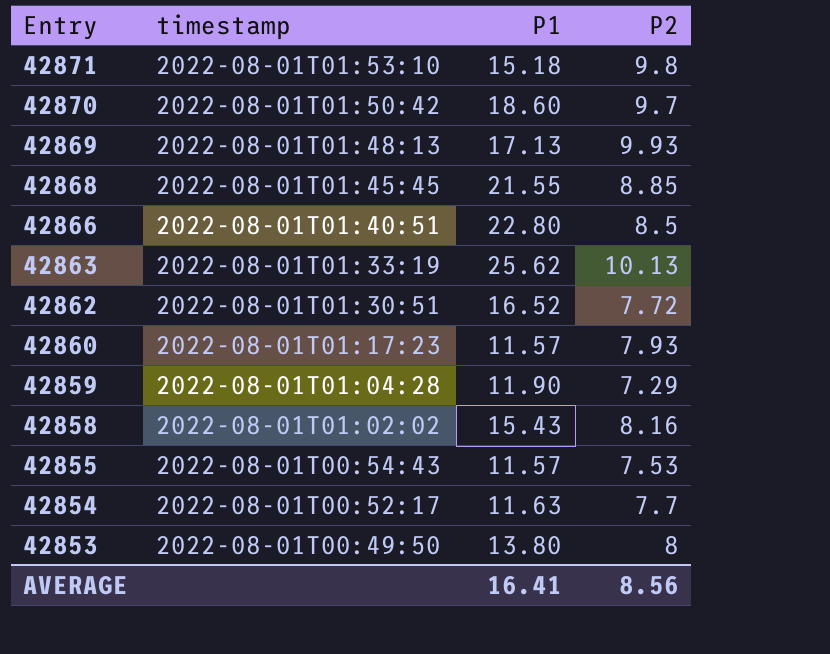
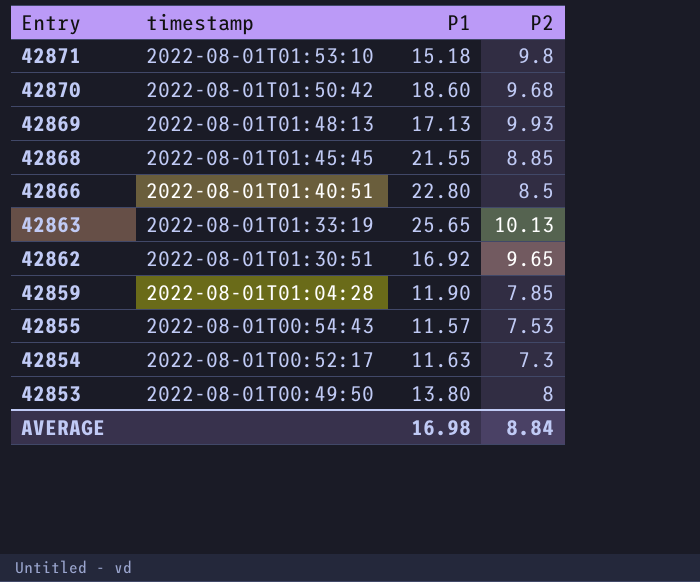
row 42860: 2022-08-01T01:17:23 | 11.57 | 7.93 -> none
row 42858: 2022-08-01T01:02:02 | 15.43 | 8.16 -> none
42870 | P2: 9.7 -> 9.68
42863 | P1: 25.62 -> 25.65
42862 | P1: 16.52 -> 16.92
42862 | P2: 7.72 -> 9.65
42859 | P2: 7.29 -> 7.85
42854 | P2: 7.7 -> 7.3
AVERAGE | P1: 16.41 -> 16.98
AVERAGE | P2: 8.56 -> 8.84

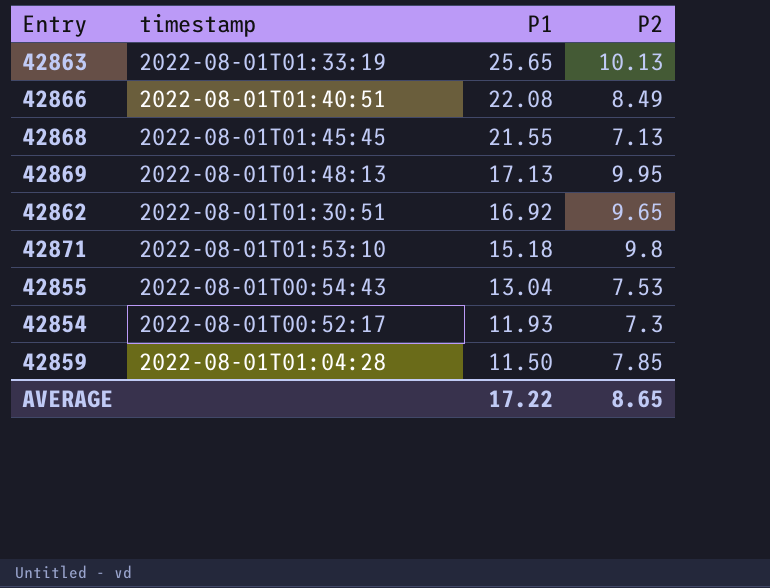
row order: Entry descending -> P1 descending
row 42870: 2022-08-01T01:50:42 | 18.60 | 9.68 -> none
row 42853: 2022-08-01T00:49:50 | 13.80 | 8 -> none
42866 | P1: 22.80 -> 22.08
42866 | P2: 8.5 -> 8.49
42868 | P2: 8.85 -> 7.13
42869 | P2: 9.93 -> 9.95
42855 | P1: 11.57 -> 13.04
42854 | P1: 11.63 -> 11.93
42859 | P1: 11.90 -> 11.50
AVERAGE | P1: 16.98 -> 17.22
AVERAGE | P2: 8.84 -> 8.65

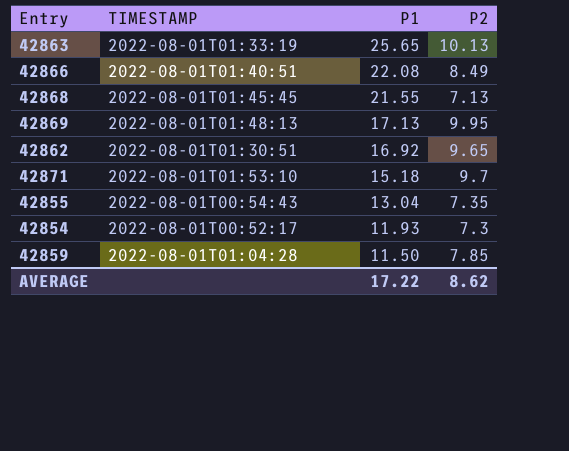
column name: timestamp -> TIMESTAMP
42871 | P2: 9.8 -> 9.7
42855 | P2: 7.53 -> 7.35
AVERAGE | P2: 8.65 -> 8.62

